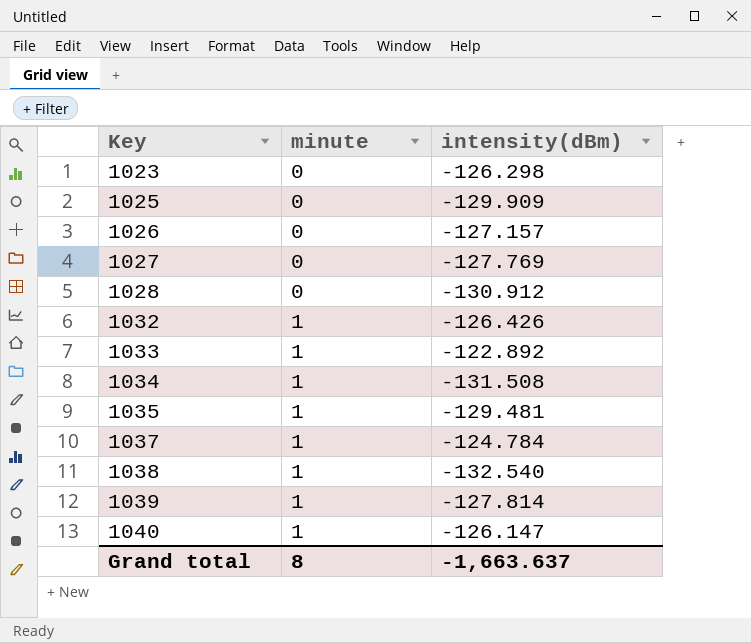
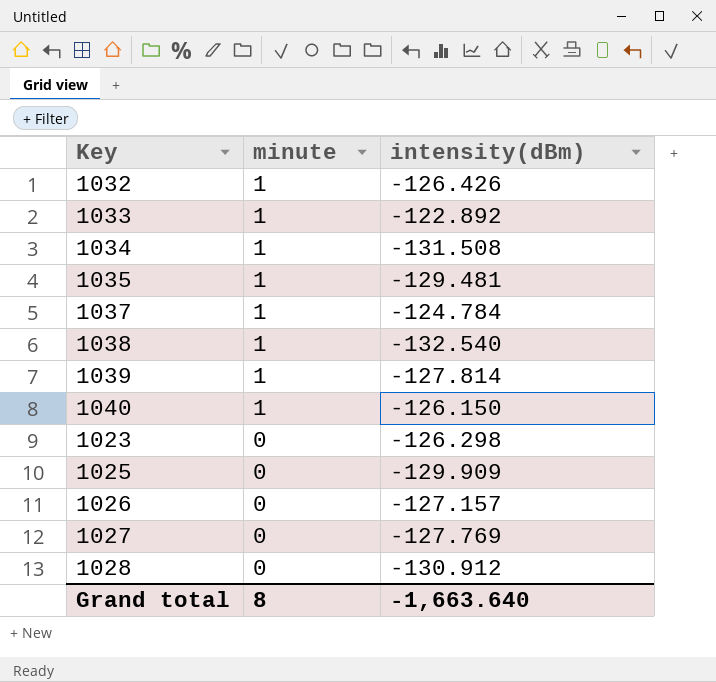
row order: Key ascending -> minute descending
1040 | intensity(dBm): -126.147 -> -126.150
Grand total | intensity(dBm): -1,663.637 -> -1,663.640

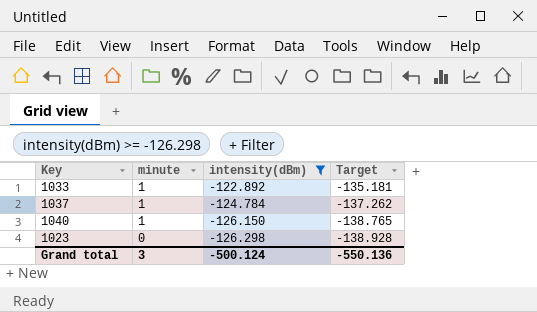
filter: none -> intensity(dBm) >= -126.298
column Target | formula: none -> [intensity(dBm)] * 1.1
Grand total | minute: 8 -> 3
Grand total | intensity(dBm): -1,663.640 -> -500.124

